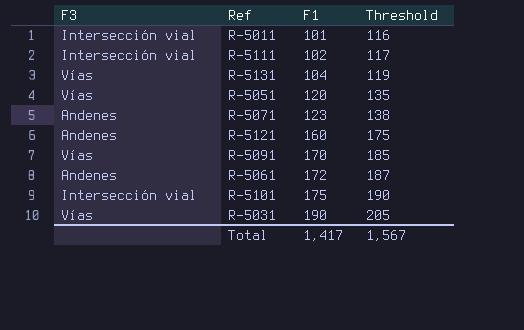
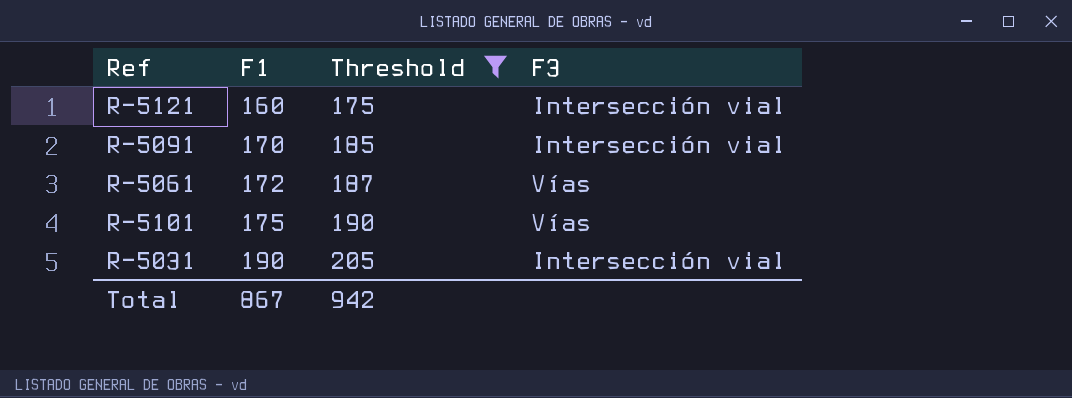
filter: none -> Threshold >= 175
column F3 | position: 1 -> 4
R-5121 | F3: Andenes -> Intersección vial
R-5091 | F3: Vías -> Intersección vial
R-5061 | F3: Andenes -> Vías
R-5101 | F3: Intersección vial -> Vías
R-5031 | F3: Vías -> Intersección vial
Total | F1: 1,417 -> 867
Total | Threshold: 1,567 -> 942

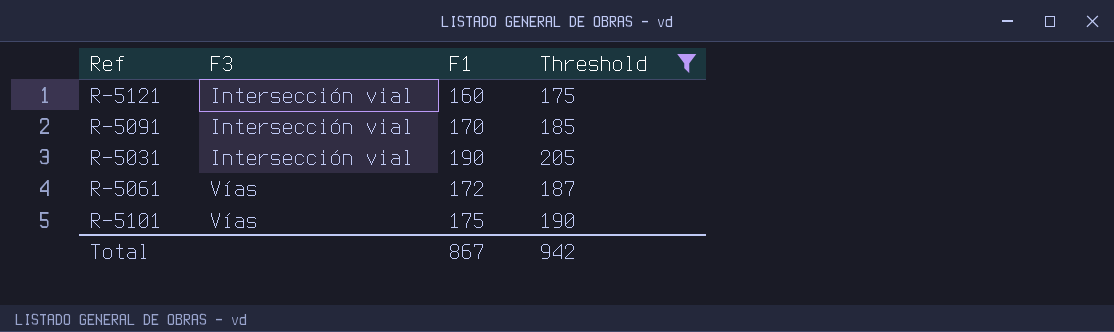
row order: F1 ascending -> F3 ascending
column F3 | position: 4 -> 2

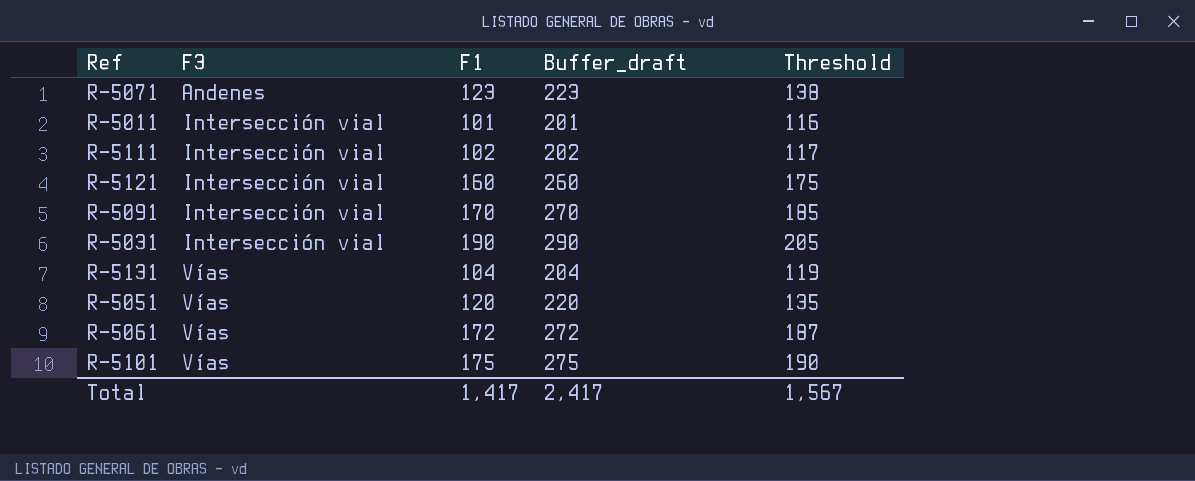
filter: Threshold >= 175 -> none
column Buffer_draft | formula: none -> [F1] + 100
Total | F1: 867 -> 1,417
Total | Threshold: 942 -> 1,567

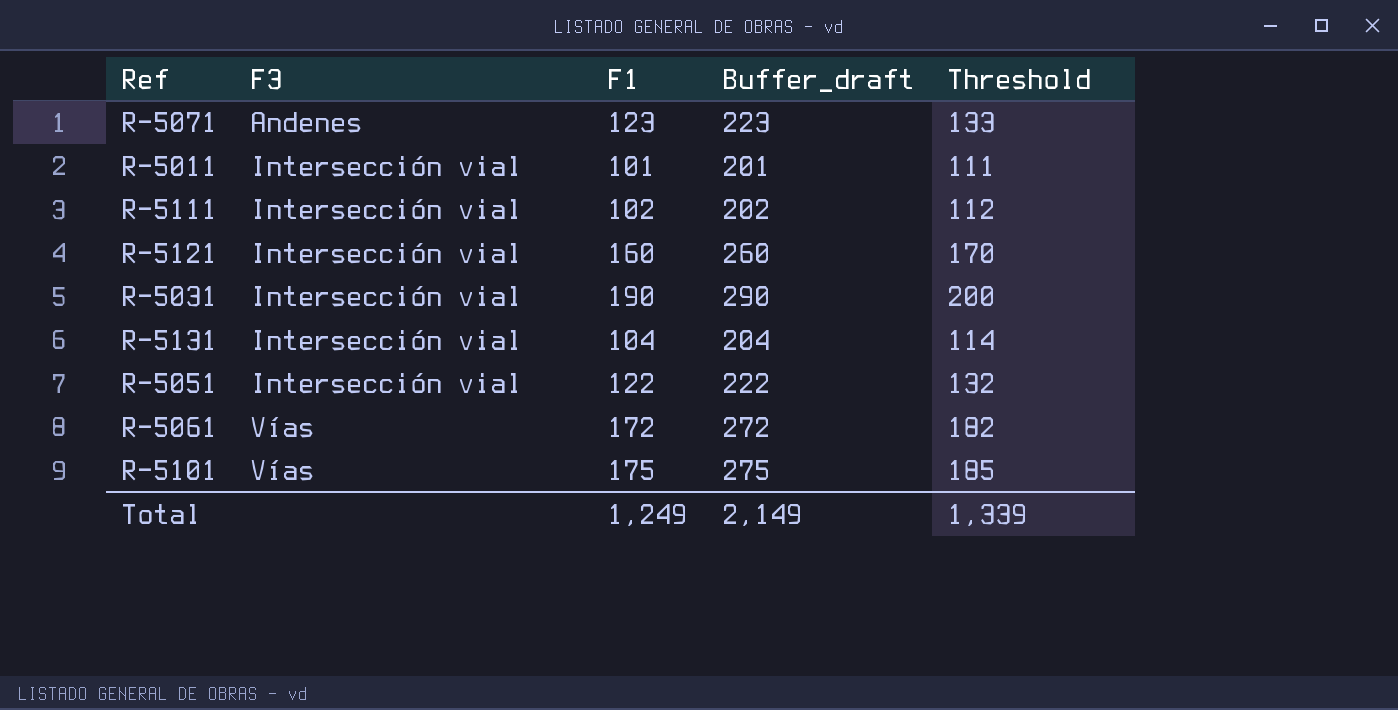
column Threshold | formula: [F1] + 15 -> [F1] + 10
row R-5091: Intersección vial | 170 | 270 | 185 -> none
R-5131 | F3: Vías -> Intersección vial
R-5051 | F3: Vías -> Intersección vial
R-5051 | F1: 120 -> 122
R-5051 | Buffer_draft: 220 -> 222
Total | F1: 1,417 -> 1,249
Total | Buffer_draft: 2,417 -> 2,149
Total | Threshold: 1,567 -> 1,339

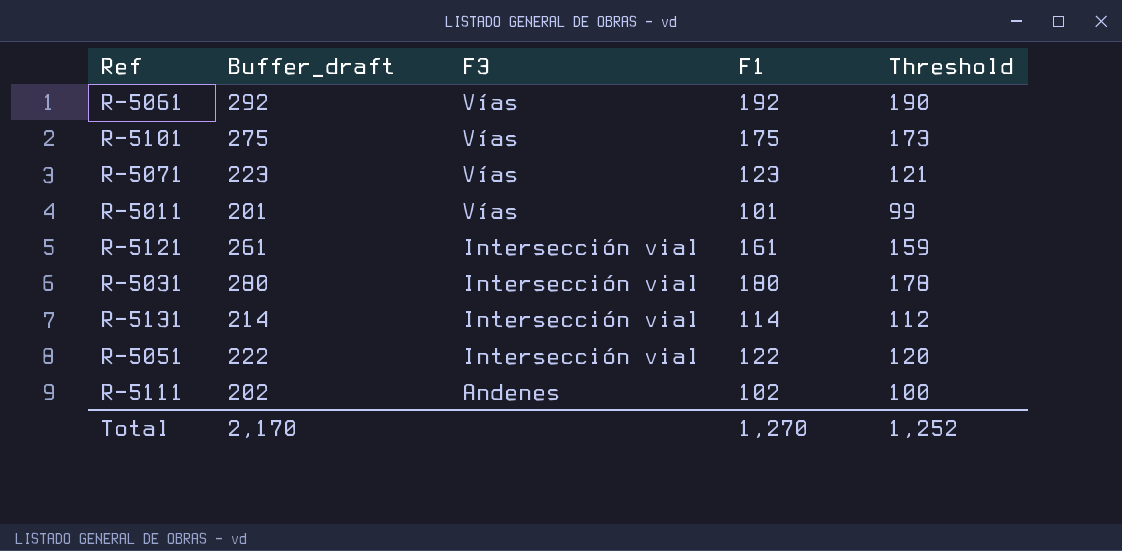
row order: F3 ascending -> F3 descending
column Buffer_draft | position: 4 -> 2
column Threshold | formula: [F1] + 10 -> [F1] - 2
R-5061 | Buffer_draft: 272 -> 292
R-5061 | F1: 172 -> 192
R-5071 | F3: Andenes -> Vías
R-5011 | F3: Intersección vial -> Vías
R-5121 | Buffer_draft: 260 -> 261
R-5121 | F1: 160 -> 161
R-5031 | Buffer_draft: 290 -> 280
R-5031 | F1: 190 -> 180
R-5131 | Buffer_draft: 204 -> 214
R-5131 | F1: 104 -> 114
R-5111 | F3: Intersección vial -> Andenes
Total | Buffer_draft: 2,149 -> 2,170
Total | F1: 1,249 -> 1,270
Total | Threshold: 1,339 -> 1,252

